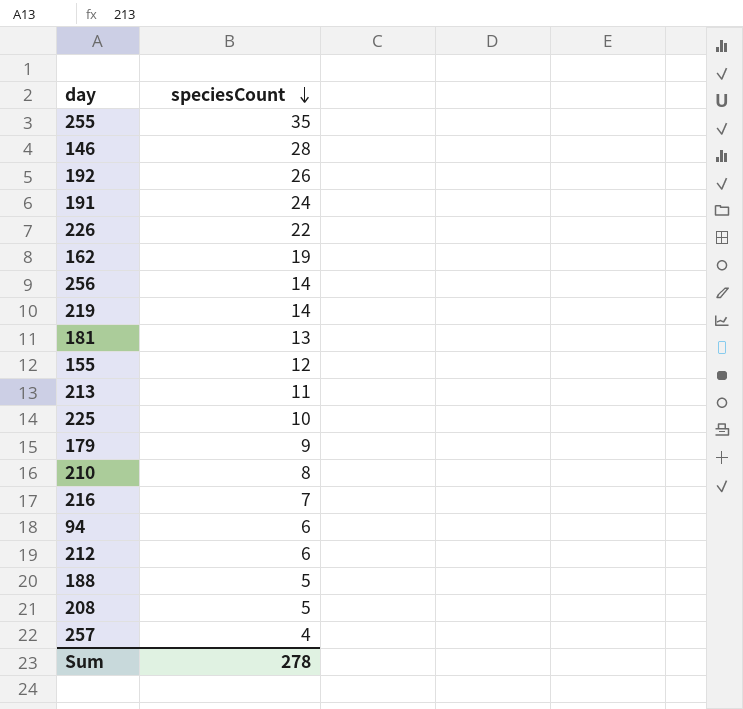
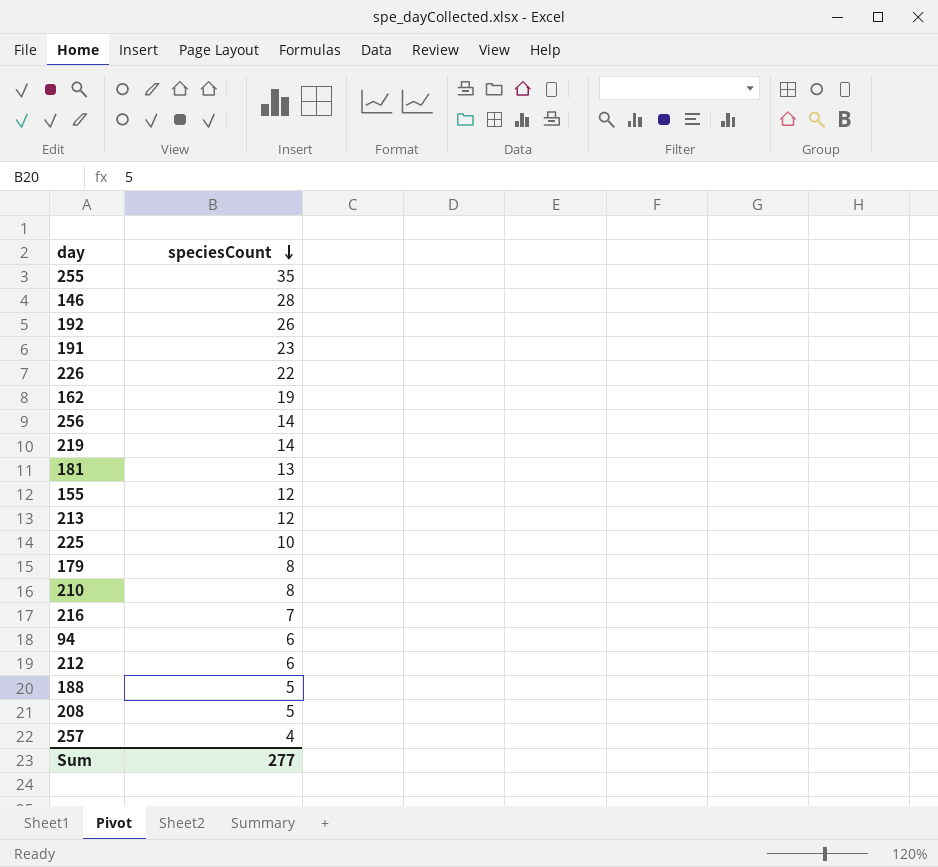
191 | speciesCount: 24 -> 23
213 | speciesCount: 11 -> 12
179 | speciesCount: 9 -> 8
Sum | speciesCount: 278 -> 277

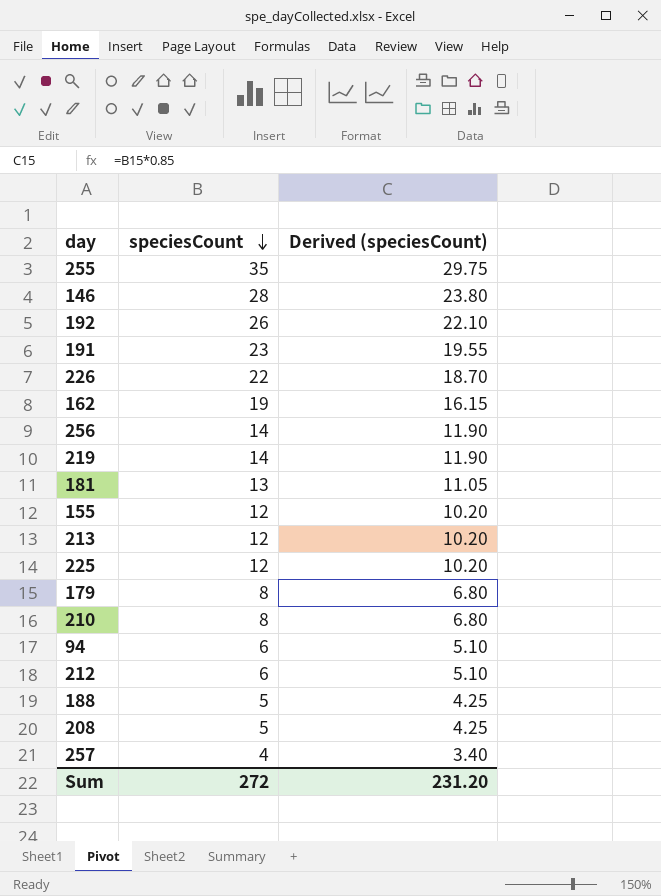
column Derived (speciesCount) | formula: none -> [speciesCount] * 0.85
row 216: 7 -> none
225 | speciesCount: 10 -> 12
Sum | speciesCount: 277 -> 272

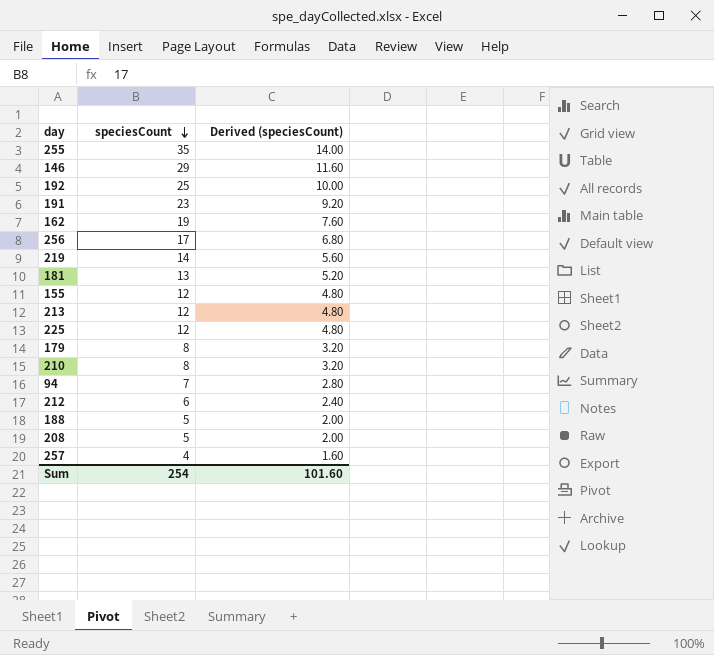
column Derived (speciesCount) | formula: [speciesCount] * 0.85 -> [speciesCount] * 0.4
row 226: 22 | 18.70 -> none
146 | speciesCount: 28 -> 29
192 | speciesCount: 26 -> 25
256 | speciesCount: 14 -> 17
94 | speciesCount: 6 -> 7
Sum | speciesCount: 272 -> 254
Sum | Derived (speciesCount): 231.20 -> 101.60

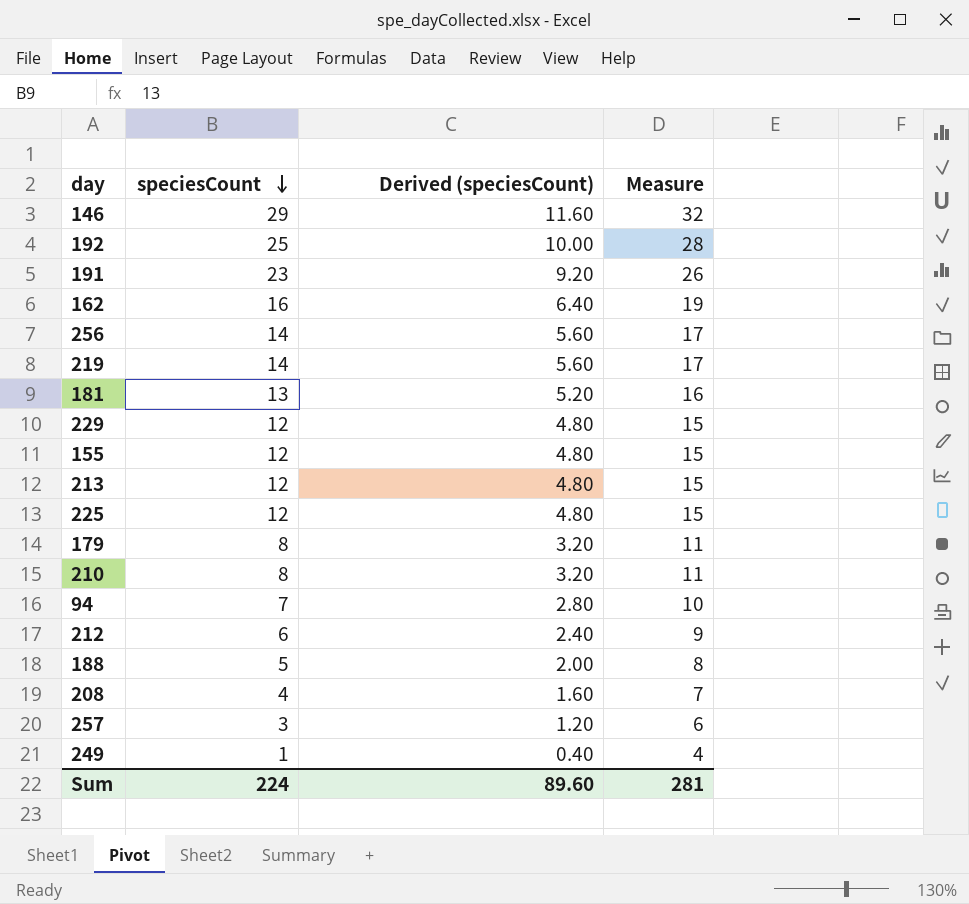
column Measure | formula: none -> [speciesCount] + 3
row 255: 35 | 14.00 -> none
162 | speciesCount: 19 -> 16
162 | Derived (speciesCount): 7.60 -> 6.40
256 | speciesCount: 17 -> 14
256 | Derived (speciesCount): 6.80 -> 5.60
row 229: none -> 12 | 4.80 | 15
208 | speciesCount: 5 -> 4
208 | Derived (speciesCount): 2.00 -> 1.60
257 | speciesCount: 4 -> 3
257 | Derived (speciesCount): 1.60 -> 1.20
row 249: none -> 1 | 0.40 | 4
Sum | speciesCount: 254 -> 224
Sum | Derived (speciesCount): 101.60 -> 89.60

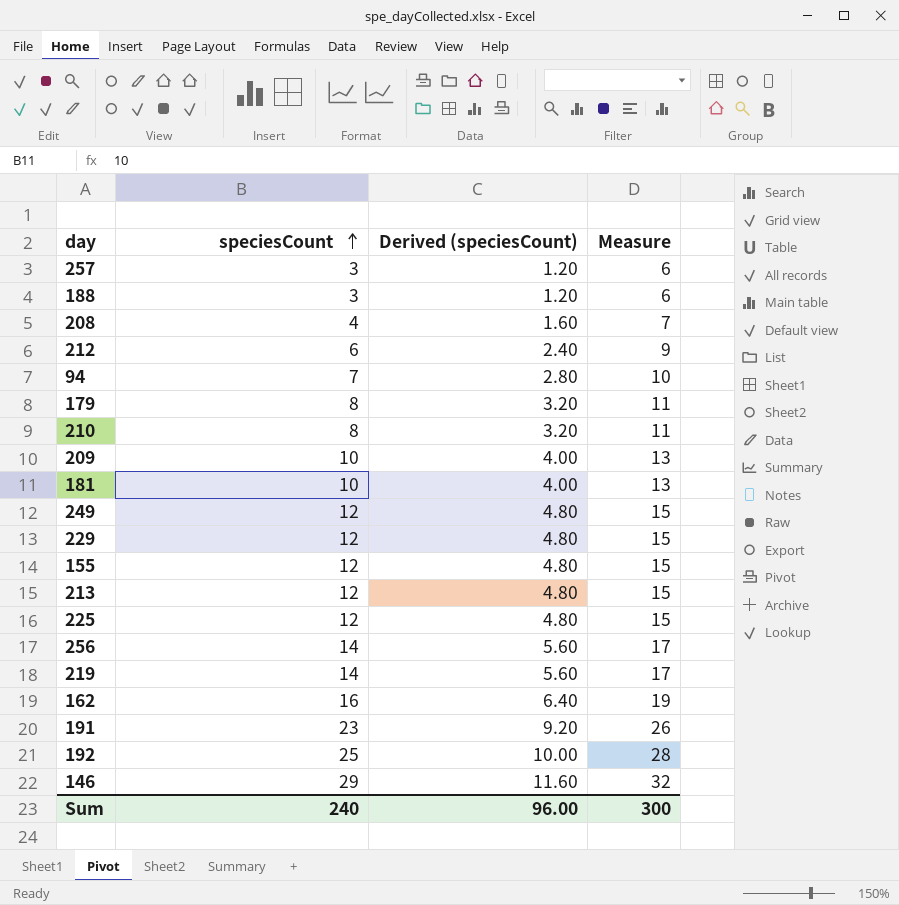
row order: speciesCount descending -> speciesCount ascending
188 | speciesCount: 5 -> 3
188 | Derived (speciesCount): 2.00 -> 1.20
188 | Measure: 8 -> 6
row 209: none -> 10 | 4.00 | 13
181 | speciesCount: 13 -> 10
181 | Derived (speciesCount): 5.20 -> 4.00
181 | Measure: 16 -> 13
249 | speciesCount: 1 -> 12
249 | Derived (speciesCount): 0.40 -> 4.80
249 | Measure: 4 -> 15
Sum | speciesCount: 224 -> 240
Sum | Derived (speciesCount): 89.60 -> 96.00
Sum | Measure: 281 -> 300

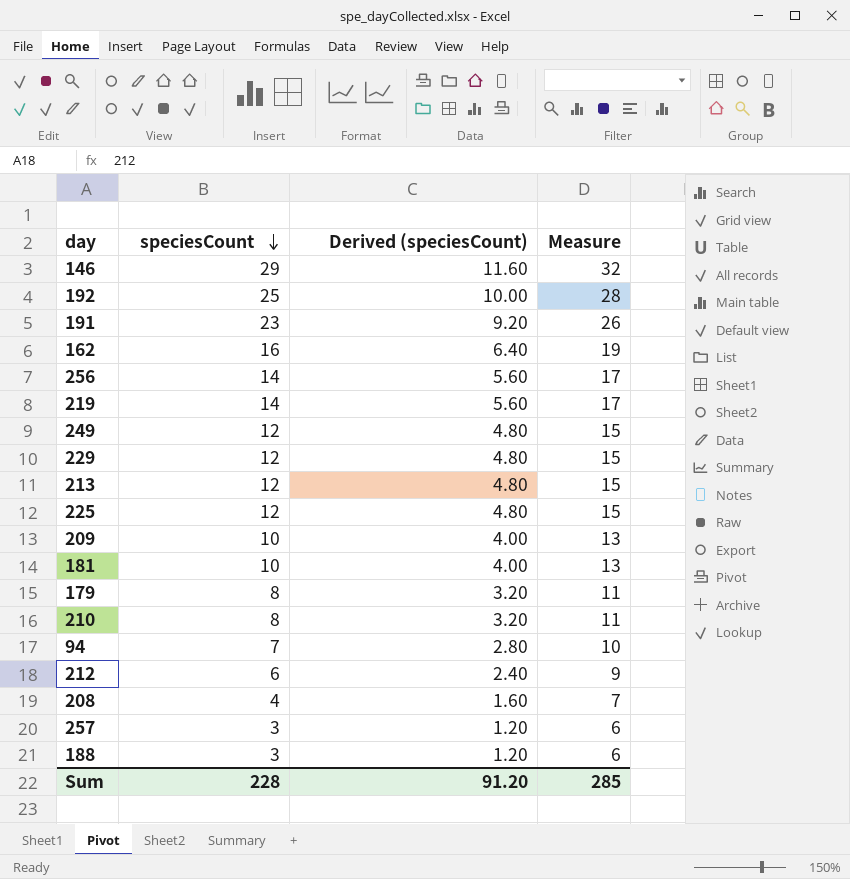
row order: speciesCount ascending -> speciesCount descending
row 155: 12 | 4.80 | 15 -> none
Sum | speciesCount: 240 -> 228
Sum | Derived (speciesCount): 96.00 -> 91.20
Sum | Measure: 300 -> 285

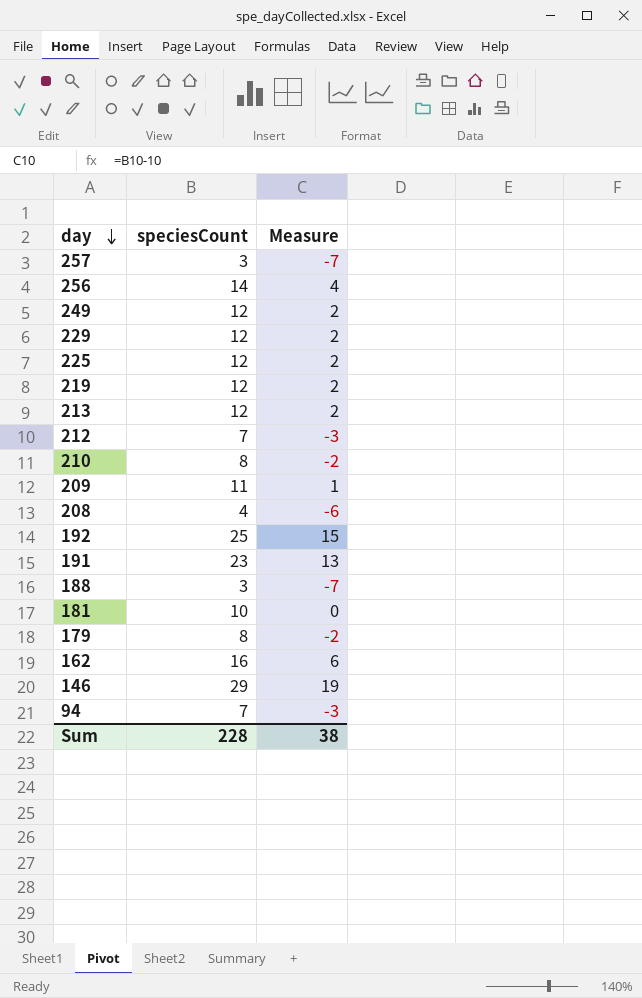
row order: speciesCount descending -> day descending
column Derived (speciesCount) | formula: [speciesCount] * 0.4 -> none
column Measure | formula: [speciesCount] + 3 -> [speciesCount] - 10
219 | speciesCount: 14 -> 12
212 | speciesCount: 6 -> 7
209 | speciesCount: 10 -> 11
Sum | Measure: 285 -> 38

